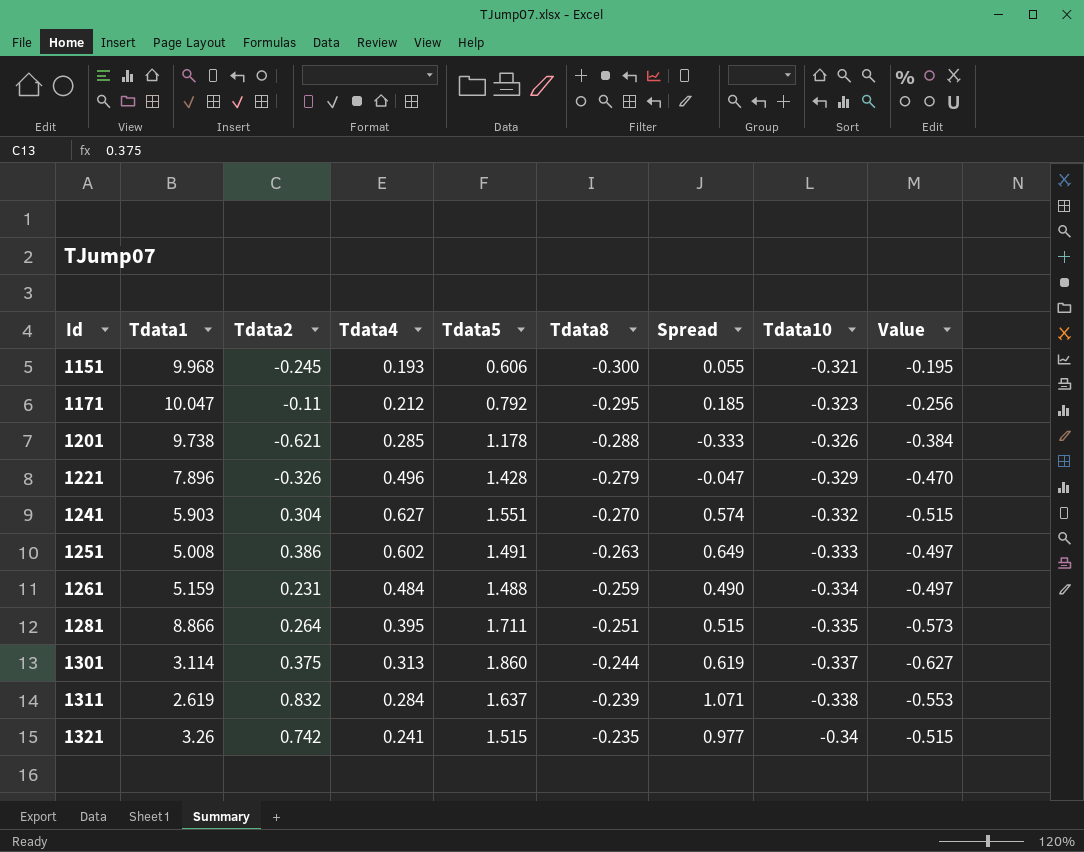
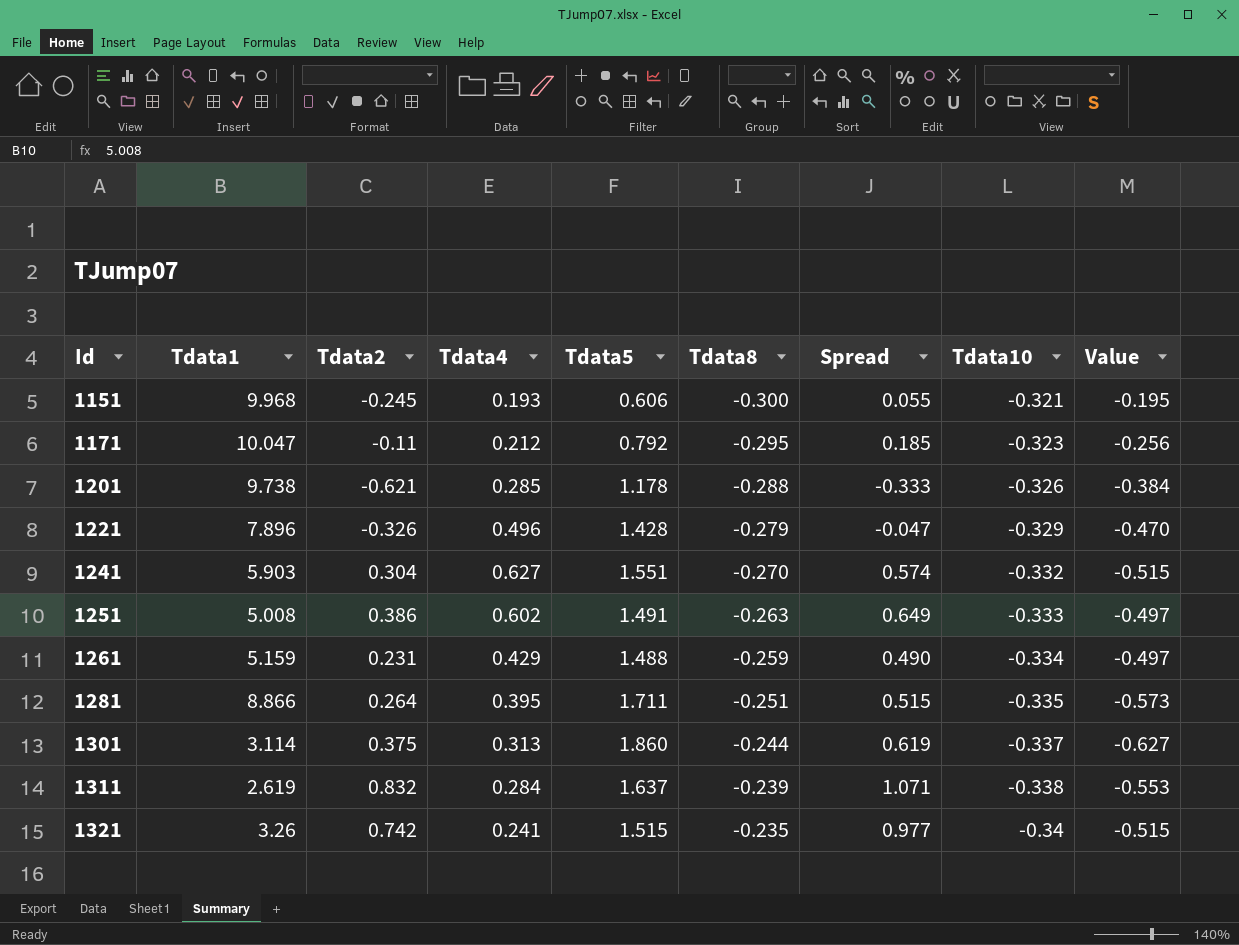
1261 | Tdata4: 0.484 -> 0.429

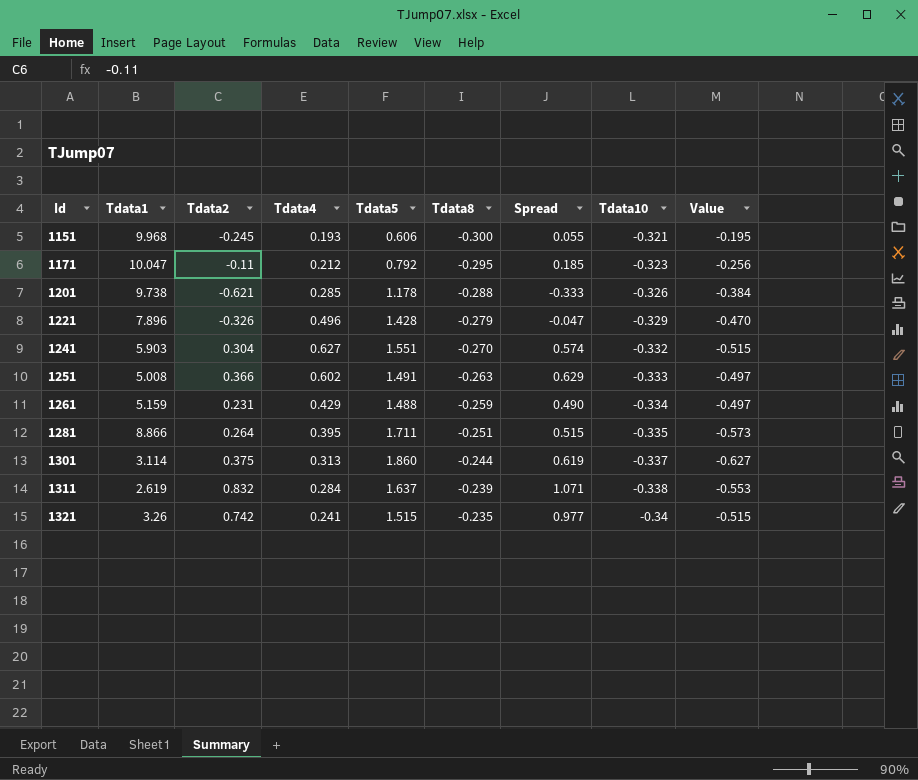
1251 | Tdata2: 0.386 -> 0.366
1251 | Spread: 0.649 -> 0.629

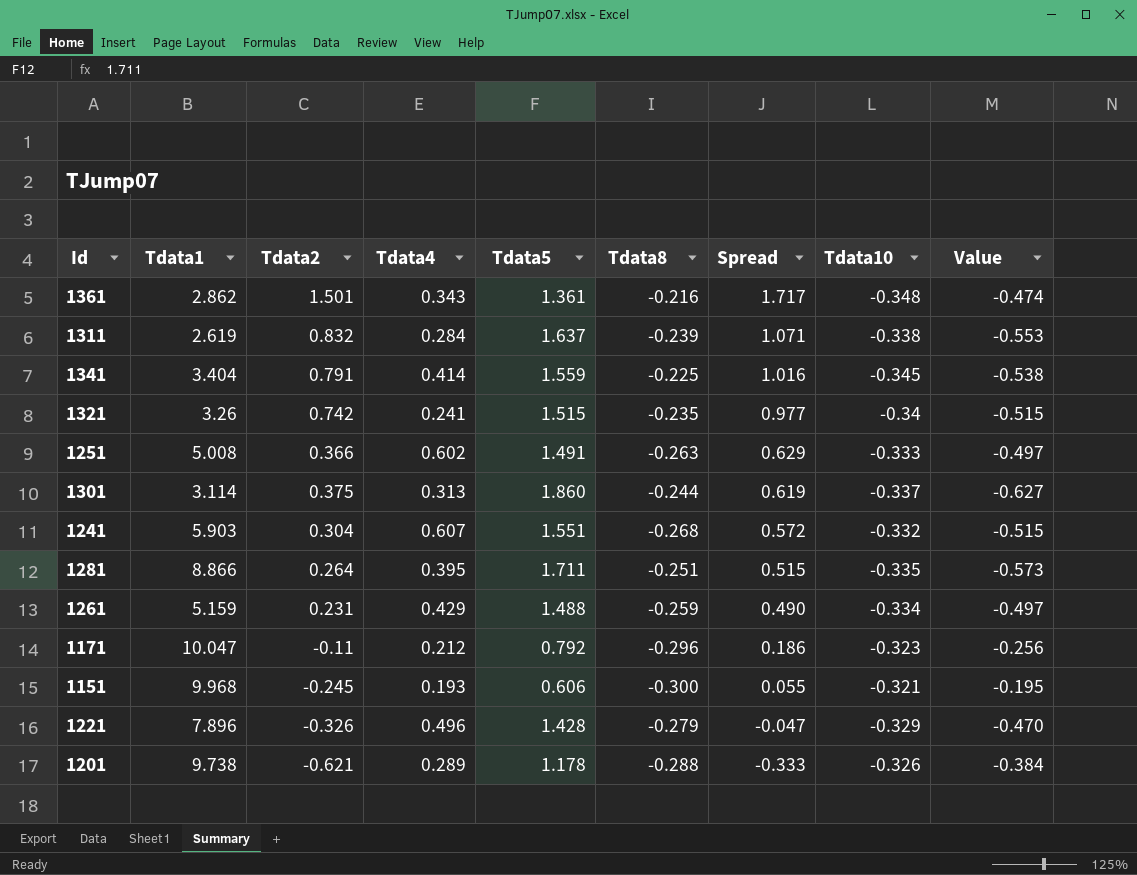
row order: Id ascending -> Spread descending
row 1361: none -> 2.862 | 1.501 | 0.343 | 1.361 | -0.216 | 1.717 | -0.348 | -0.474
row 1341: none -> 3.404 | 0.791 | 0.414 | 1.559 | -0.225 | 1.016 | -0.345 | -0.538
1241 | Tdata4: 0.627 -> 0.607
1241 | Tdata8: -0.270 -> -0.268
1241 | Spread: 0.574 -> 0.572
1171 | Tdata8: -0.295 -> -0.296
1171 | Spread: 0.185 -> 0.186
1201 | Tdata4: 0.285 -> 0.289

